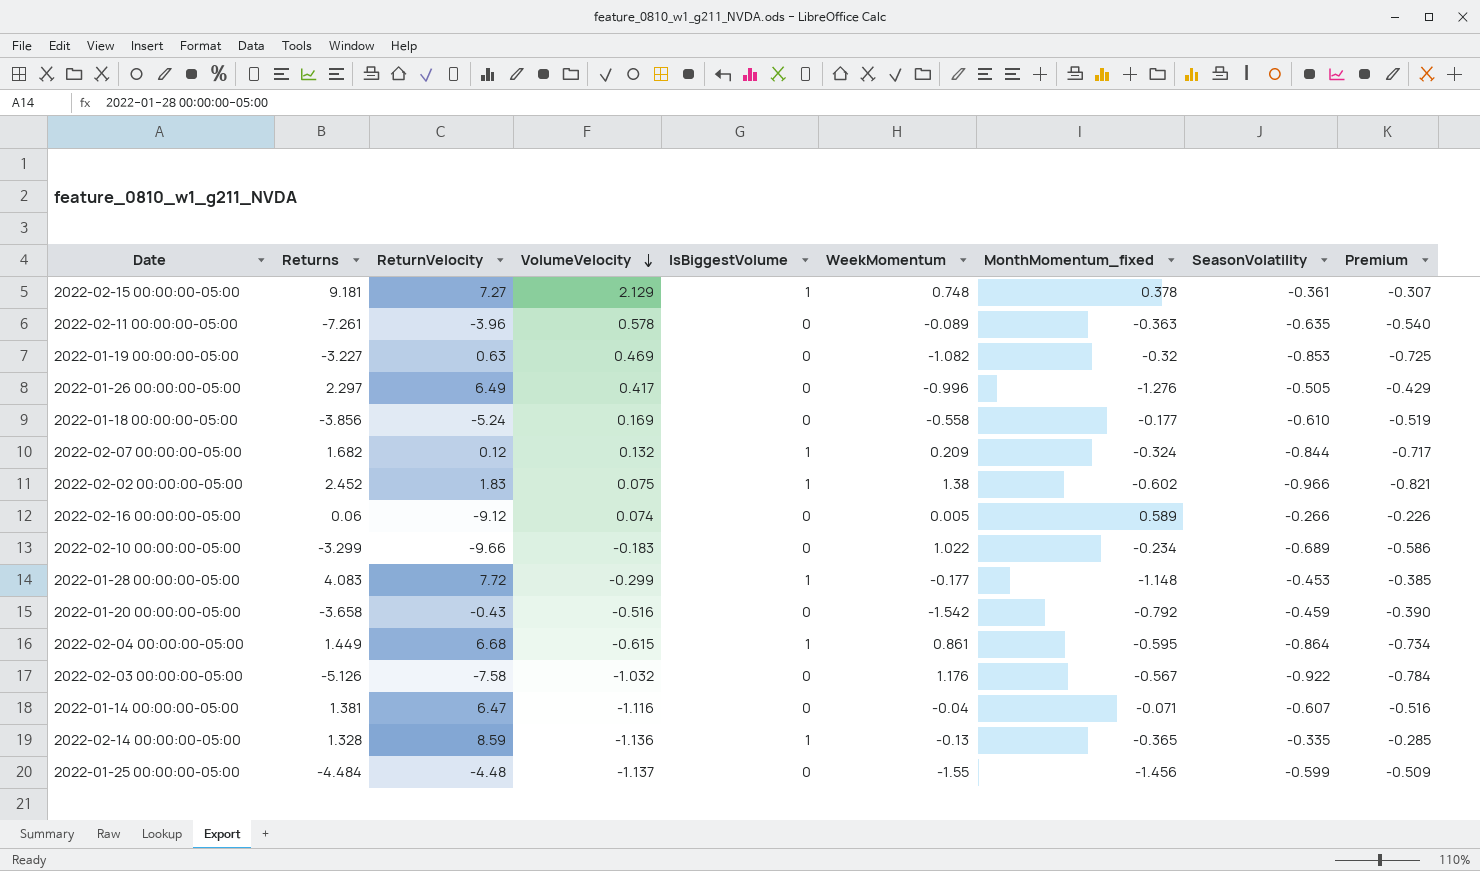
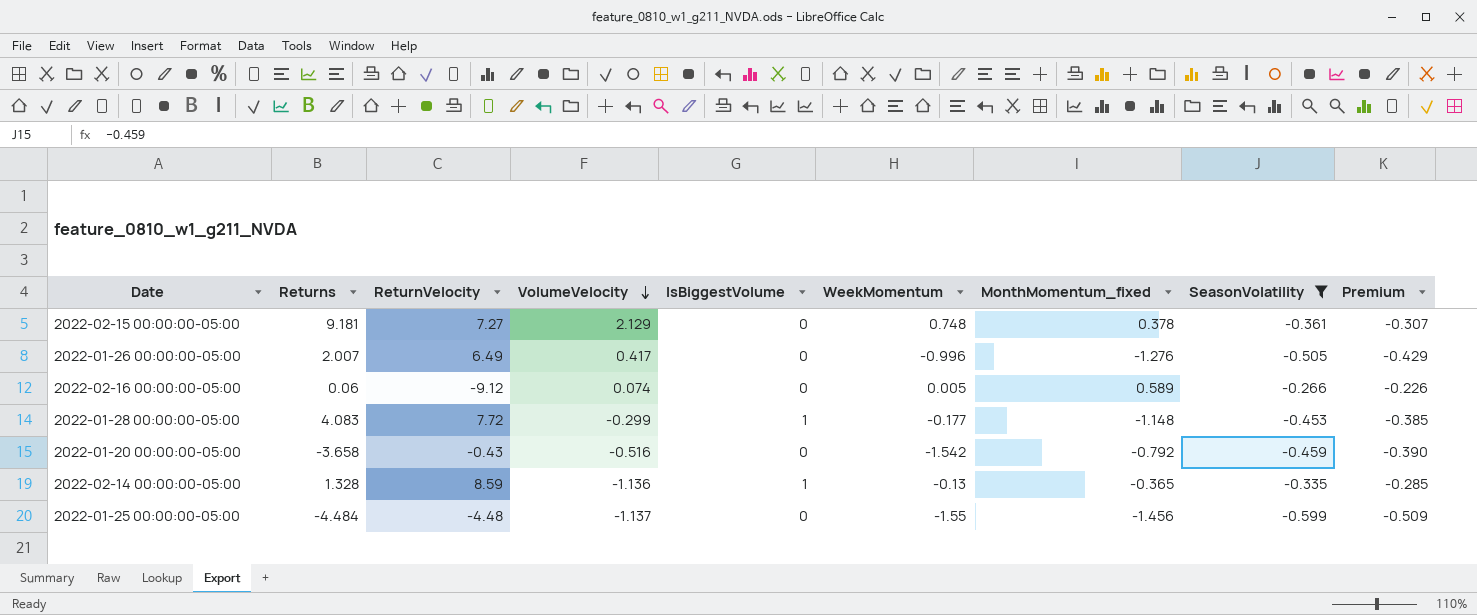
filter: none -> SeasonVolatility >= -0.599
2022-02-15 00:00:00-05:00 | IsBiggestVolume: 1 -> 0
2022-01-26 00:00:00-05:00 | Returns: 2.297 -> 2.007

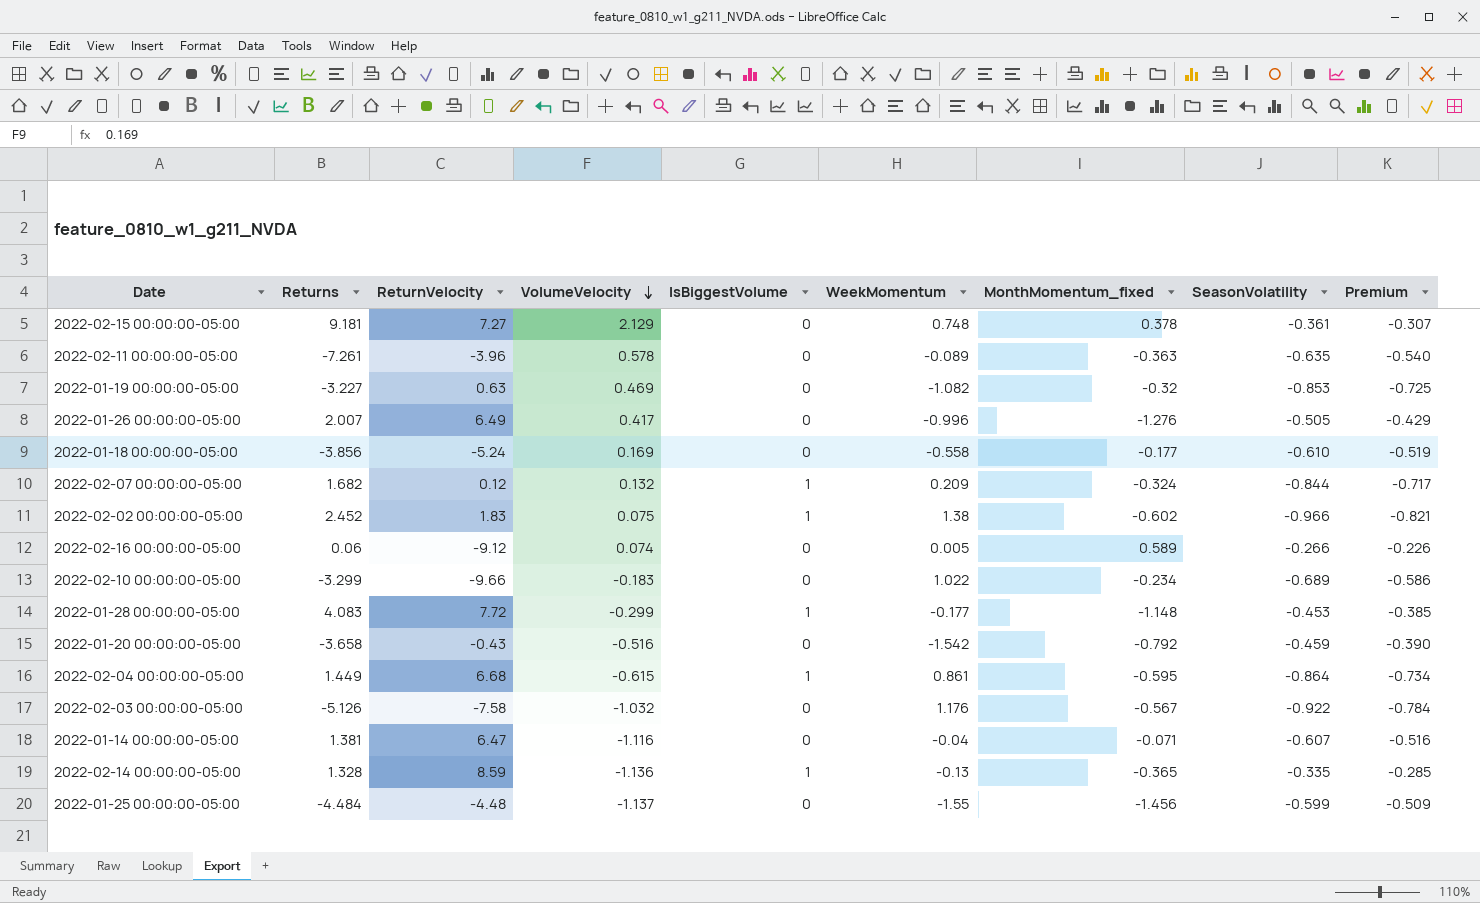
filter: SeasonVolatility >= -0.599 -> none

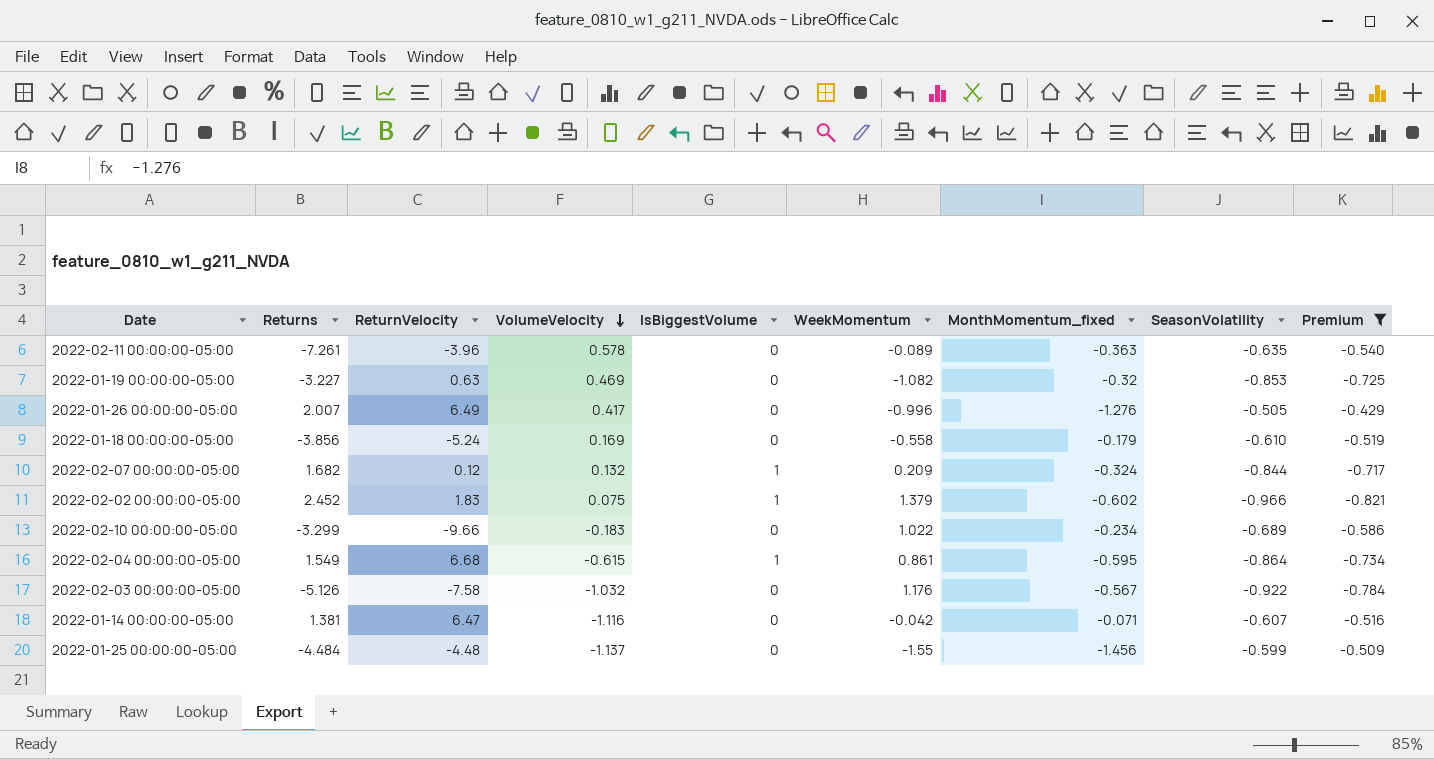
filter: none -> Premium <= -0.429
2022-01-18 00:00:00-05:00 | MonthMomentum_fixed: -0.177 -> -0.179
2022-02-02 00:00:00-05:00 | WeekMomentum: 1.38 -> 1.379
2022-02-04 00:00:00-05:00 | Returns: 1.449 -> 1.549
2022-01-14 00:00:00-05:00 | WeekMomentum: -0.04 -> -0.042

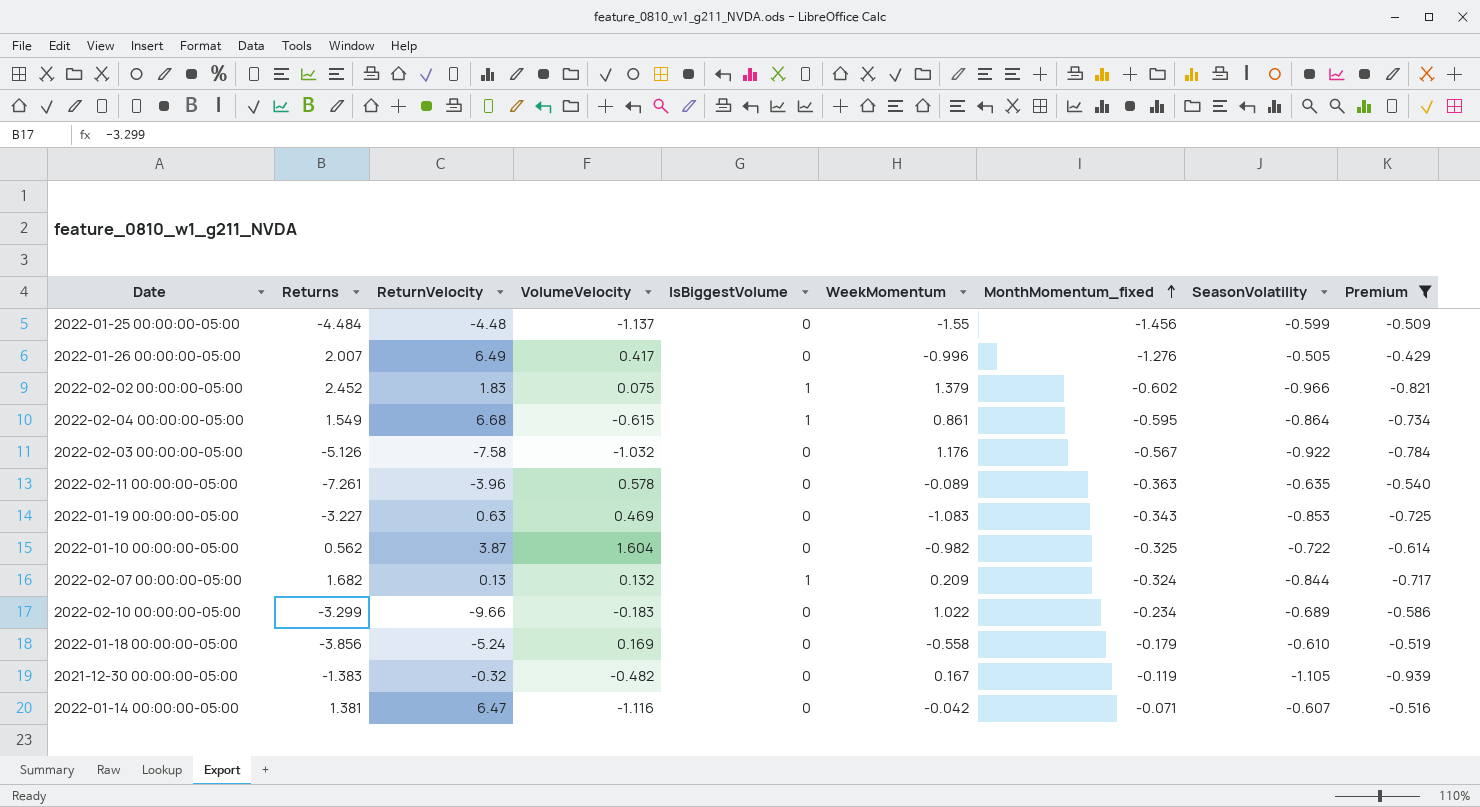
row order: VolumeVelocity descending -> MonthMomentum_fixed ascending
2022-01-19 00:00:00-05:00 | WeekMomentum: -1.082 -> -1.083
2022-01-19 00:00:00-05:00 | MonthMomentum_fixed: -0.32 -> -0.343
row 2022-01-10 00:00:00-05:00: none -> 0.562 | 3.87 | 1.604 | 0 | -0.982 | -0.325 | -0.722 | -0.614
2022-02-07 00:00:00-05:00 | ReturnVelocity: 0.12 -> 0.13
row 2021-12-30 00:00:00-05:00: none -> -1.383 | -0.32 | -0.482 | 0 | 0.167 | -0.119 | -1.105 | -0.939

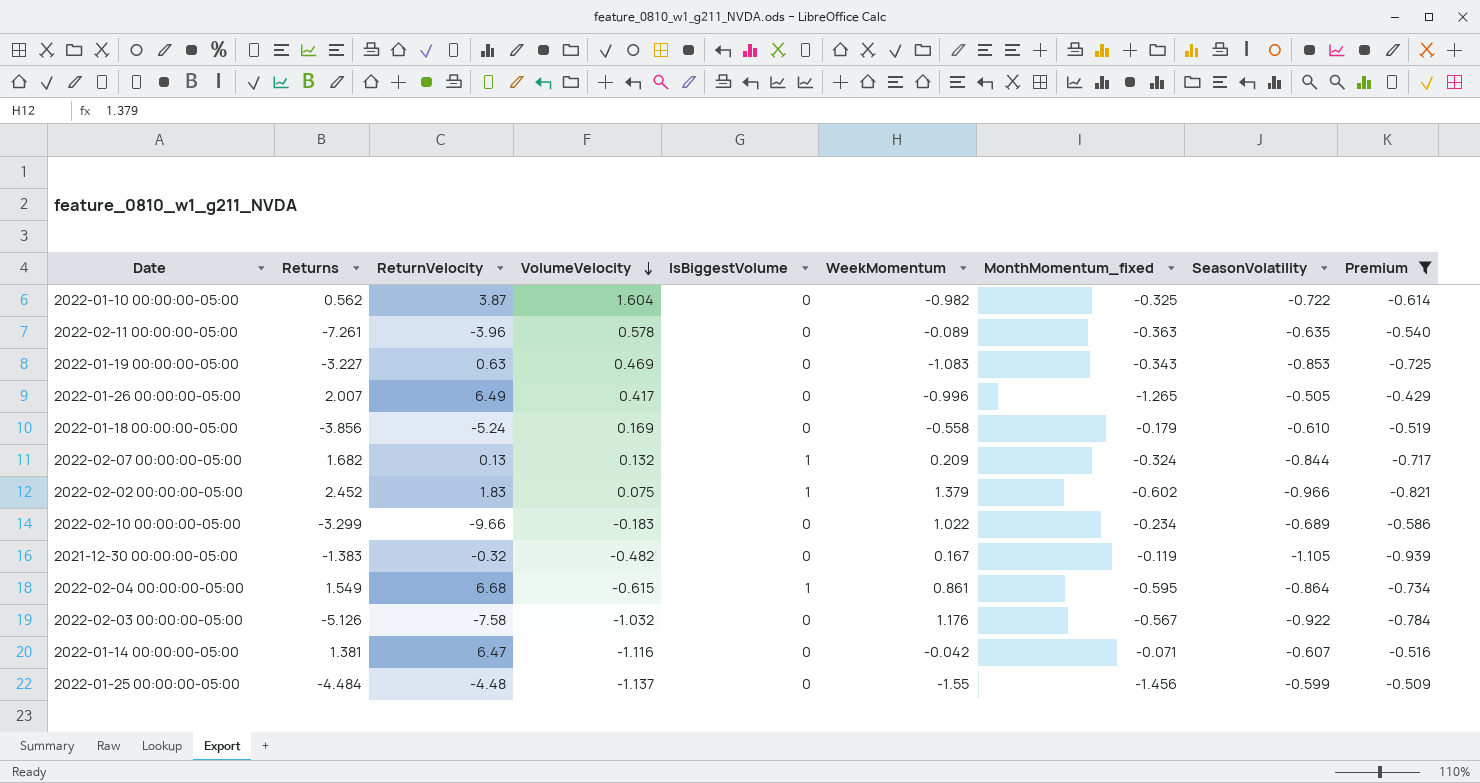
row order: MonthMomentum_fixed ascending -> VolumeVelocity descending
2022-01-26 00:00:00-05:00 | MonthMomentum_fixed: -1.276 -> -1.265

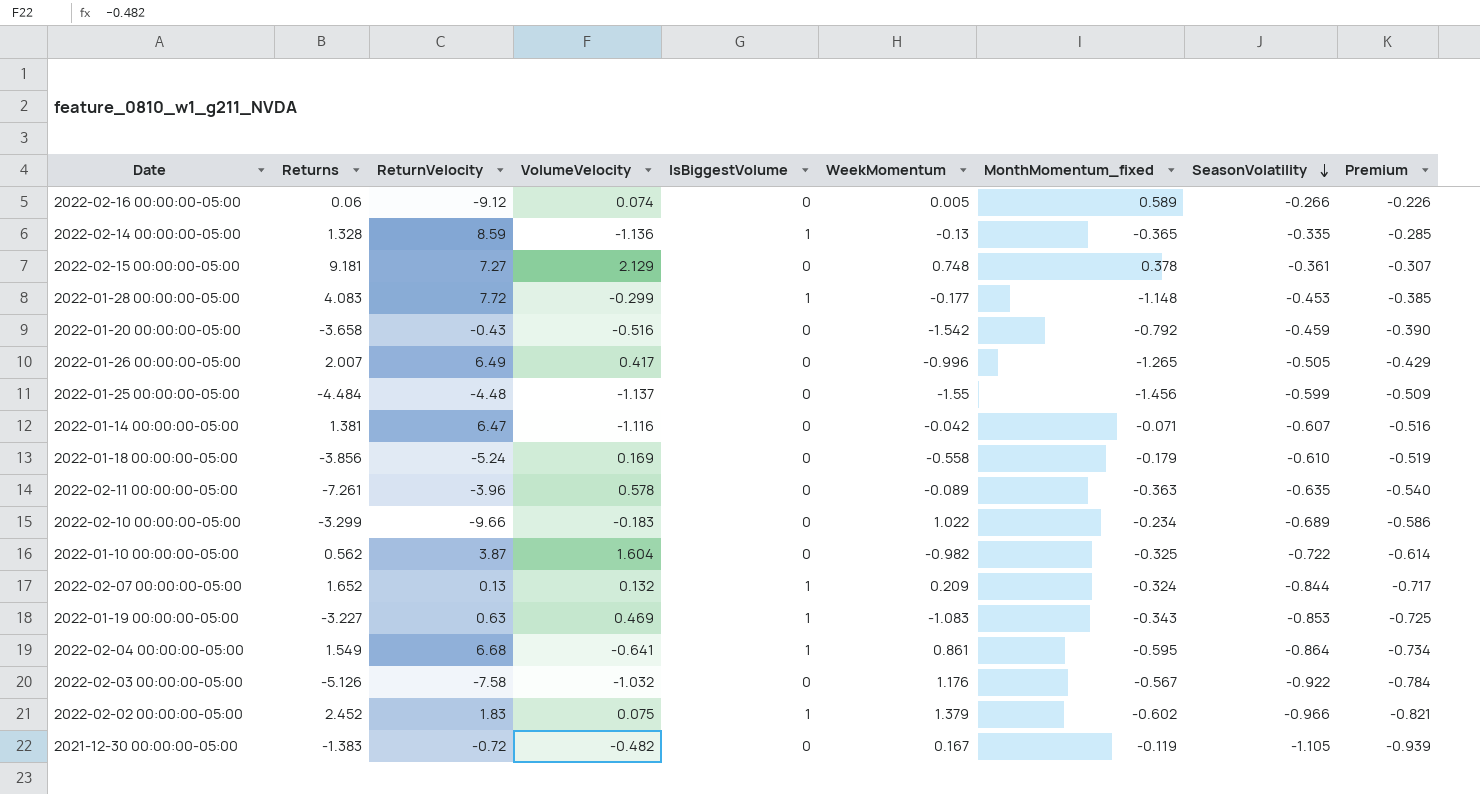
filter: Premium <= -0.429 -> none
row order: VolumeVelocity descending -> SeasonVolatility descending
2022-02-07 00:00:00-05:00 | Returns: 1.682 -> 1.652
2022-01-19 00:00:00-05:00 | IsBiggestVolume: 0 -> 1
2022-02-04 00:00:00-05:00 | VolumeVelocity: -0.615 -> -0.641
2021-12-30 00:00:00-05:00 | ReturnVelocity: -0.32 -> -0.72

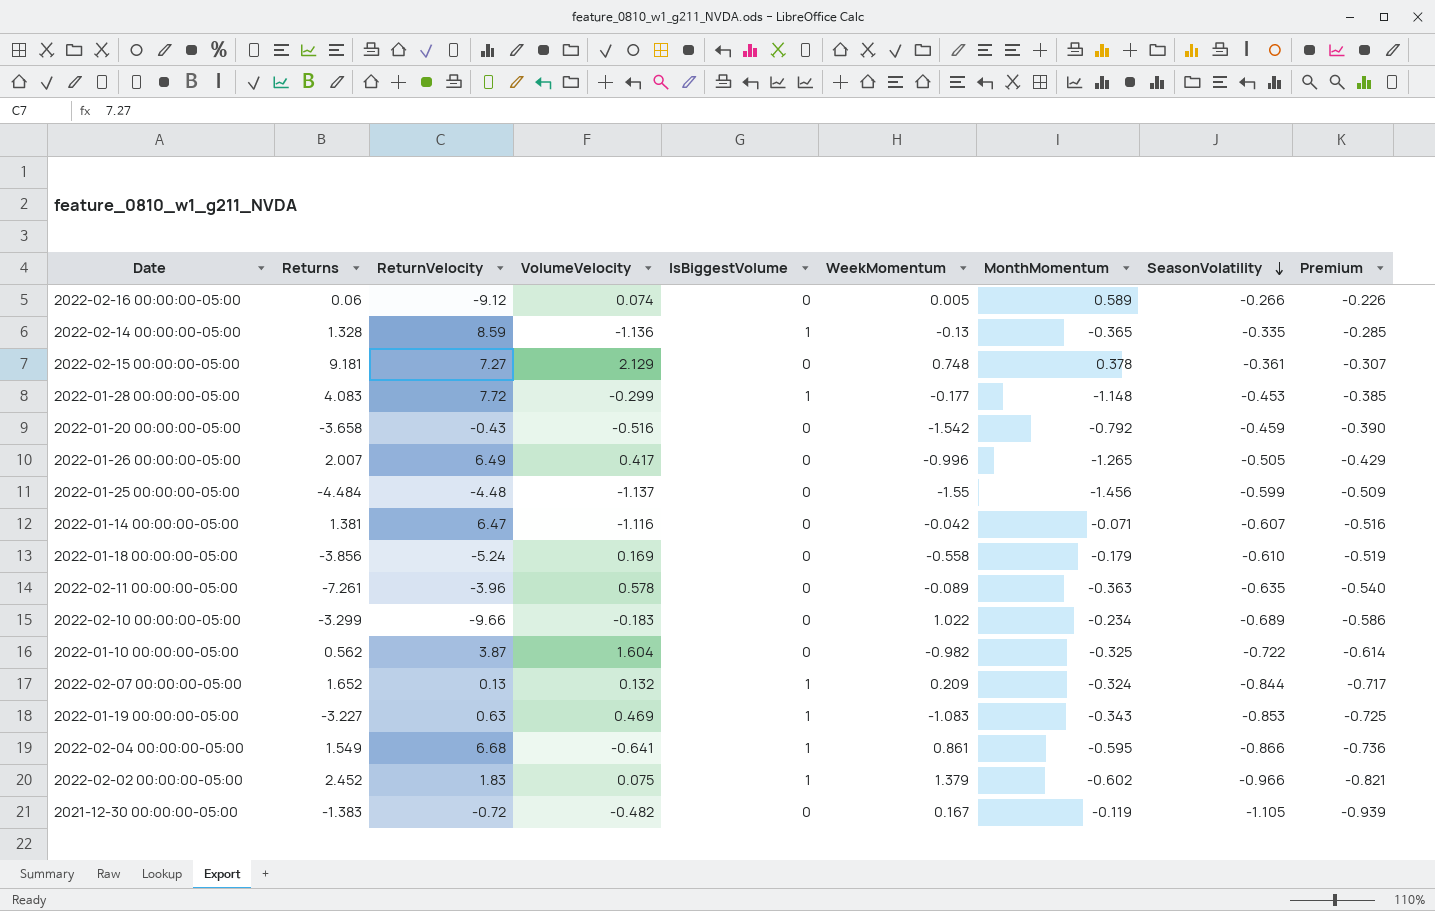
column name: MonthMomentum_fixed -> MonthMomentum
row 2022-02-03 00:00:00-05:00: -5.126 | -7.58 | -1.032 | 0 | 1.176 | -0.567 | -0.922 | -0.784 -> none
2022-02-04 00:00:00-05:00 | SeasonVolatility: -0.864 -> -0.866
2022-02-04 00:00:00-05:00 | Premium: -0.734 -> -0.736

